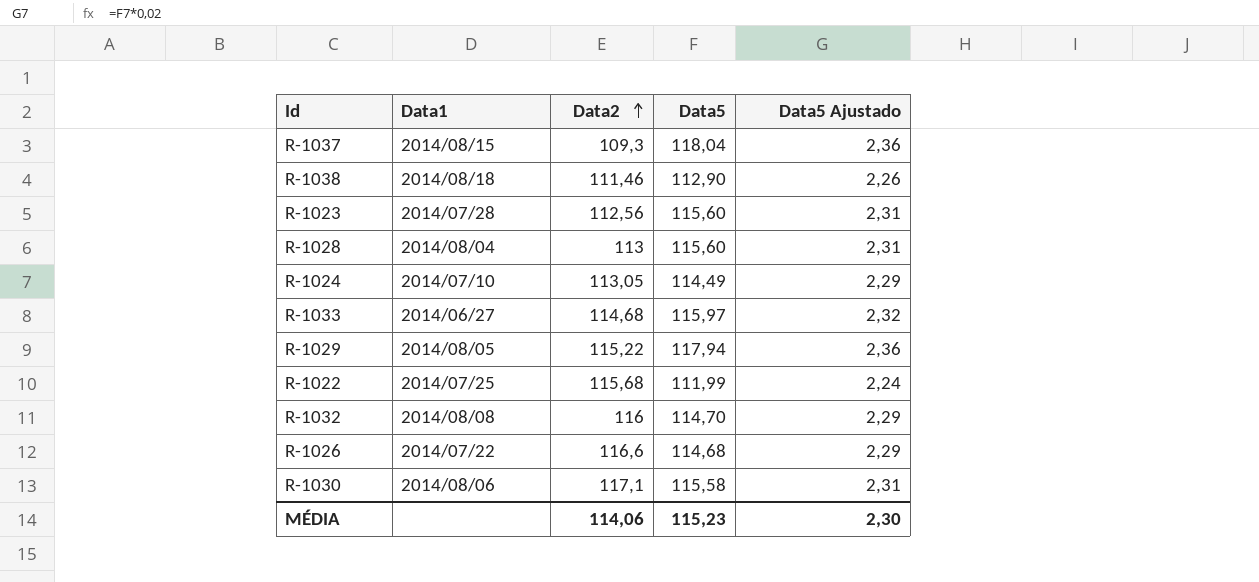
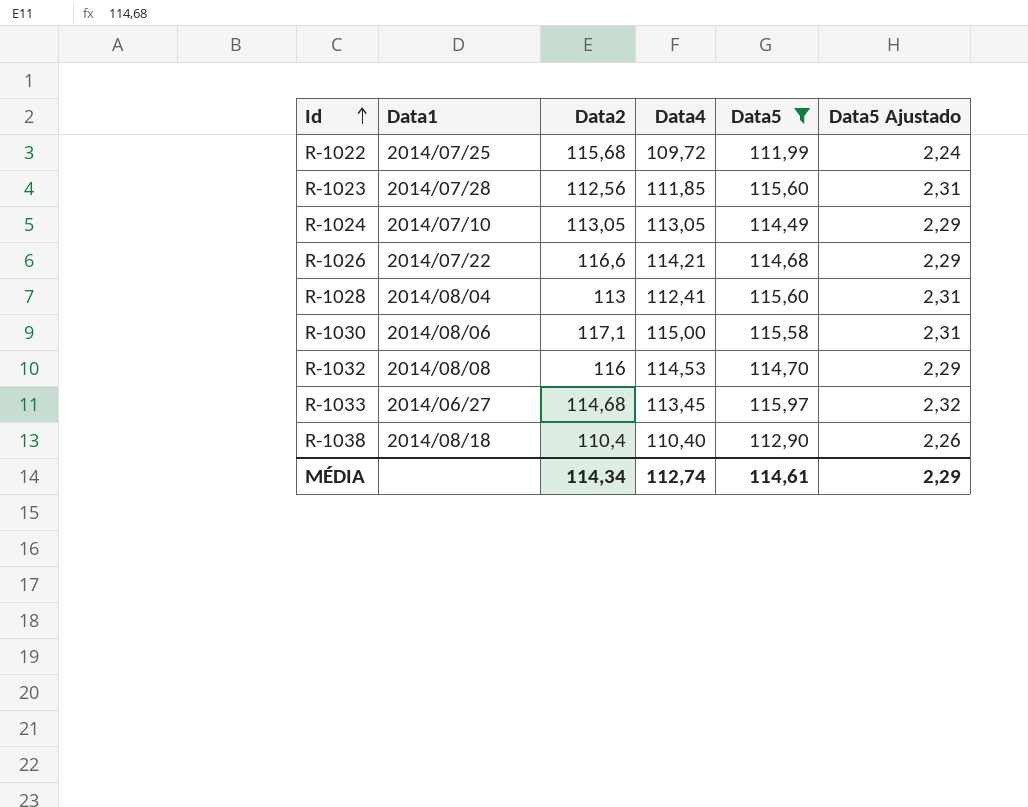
filter: none -> Data5 <= 115,97
row order: Data2 ascending -> Id ascending
column Data4 | position: none -> 4
R-1038 | Data2: 111,46 -> 110,4
MÉDIA | Data2: 114,06 -> 114,34
MÉDIA | Data5: 115,23 -> 114,61
MÉDIA | Data5 Ajustado: 2,30 -> 2,29

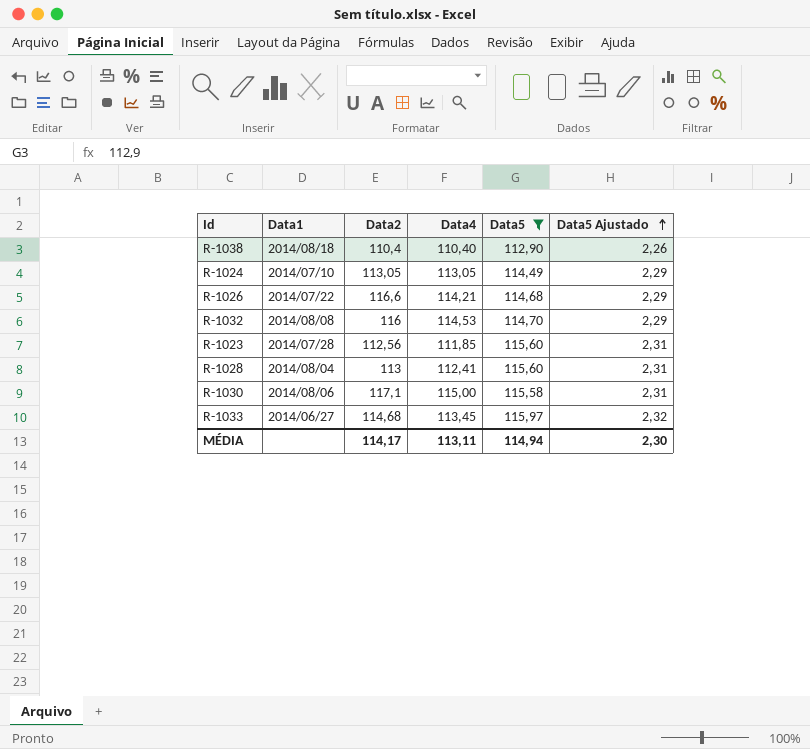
row order: Id ascending -> Data5 Ajustado ascending
row R-1022: 2014/07/25 | 115,68 | 109,72 | 111,99 | 2,24 -> none
MÉDIA | Data2: 114,34 -> 114,17
MÉDIA | Data4: 112,74 -> 113,11
MÉDIA | Data5: 114,61 -> 114,94
MÉDIA | Data5 Ajustado: 2,29 -> 2,30

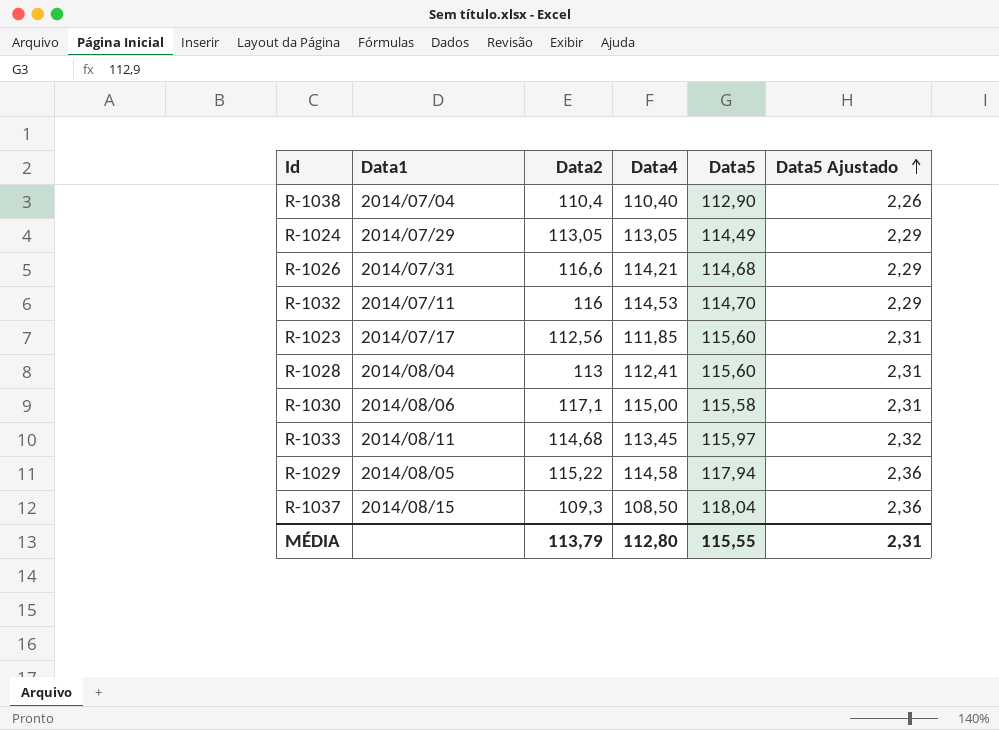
filter: Data5 <= 115,97 -> none
R-1038 | Data1: 2014/08/18 -> 2014/07/04
R-1024 | Data1: 2014/07/10 -> 2014/07/29
R-1026 | Data1: 2014/07/22 -> 2014/07/31
R-1032 | Data1: 2014/08/08 -> 2014/07/11
R-1023 | Data1: 2014/07/28 -> 2014/07/17
R-1033 | Data1: 2014/06/27 -> 2014/08/11
MÉDIA | Data2: 114,17 -> 113,79
MÉDIA | Data4: 113,11 -> 112,80
MÉDIA | Data5: 114,94 -> 115,55
MÉDIA | Data5 Ajustado: 2,30 -> 2,31

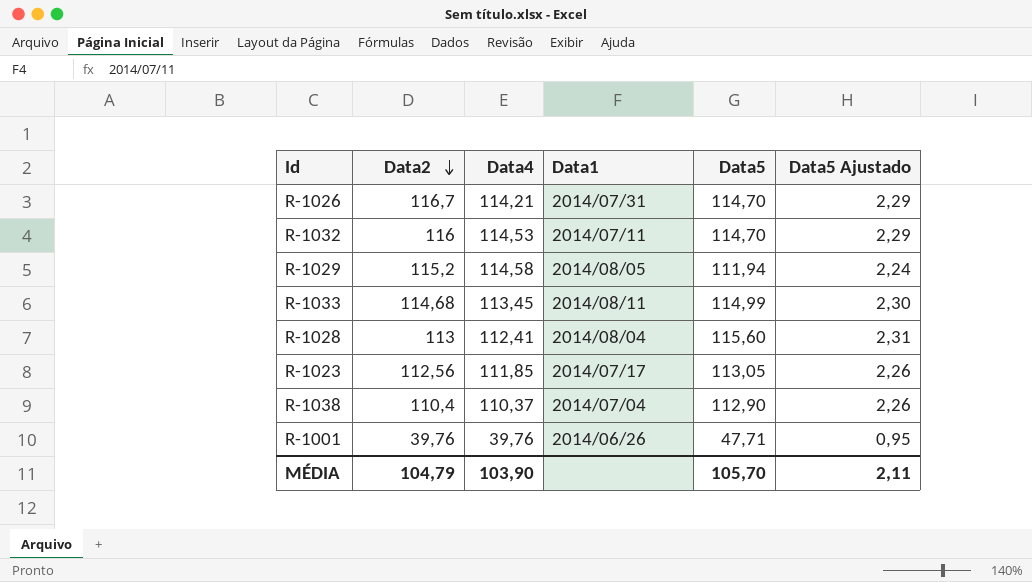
row order: Data5 Ajustado ascending -> Data2 descending
column Data1 | position: 2 -> 4
row R-1024: 2014/07/29 | 113,05 | 113,05 | 114,49 | 2,29 -> none
row R-1030: 2014/08/06 | 117,1 | 115,00 | 115,58 | 2,31 -> none
row R-1037: 2014/08/15 | 109,3 | 108,50 | 118,04 | 2,36 -> none
R-1026 | Data2: 116,6 -> 116,7
R-1026 | Data5: 114,68 -> 114,70
R-1029 | Data2: 115,22 -> 115,2
R-1029 | Data5: 117,94 -> 111,94
R-1029 | Data5 Ajustado: 2,36 -> 2,24
R-1033 | Data5: 115,97 -> 114,99
R-1033 | Data5 Ajustado: 2,32 -> 2,30
R-1023 | Data5: 115,60 -> 113,05
R-1023 | Data5 Ajustado: 2,31 -> 2,26
R-1038 | Data4: 110,40 -> 110,37
row R-1001: none -> 39,76 | 39,76 | 2014/06/26 | 47,71 | 0,95
MÉDIA | Data2: 113,79 -> 104,79
MÉDIA | Data4: 112,80 -> 103,90
MÉDIA | Data5: 115,55 -> 105,70
MÉDIA | Data5 Ajustado: 2,31 -> 2,11

